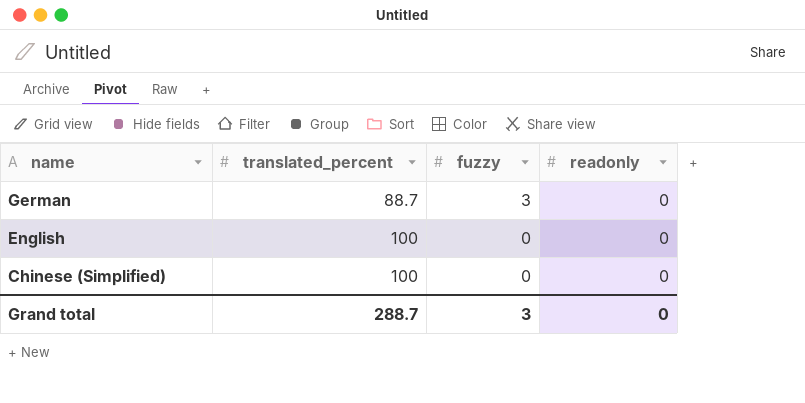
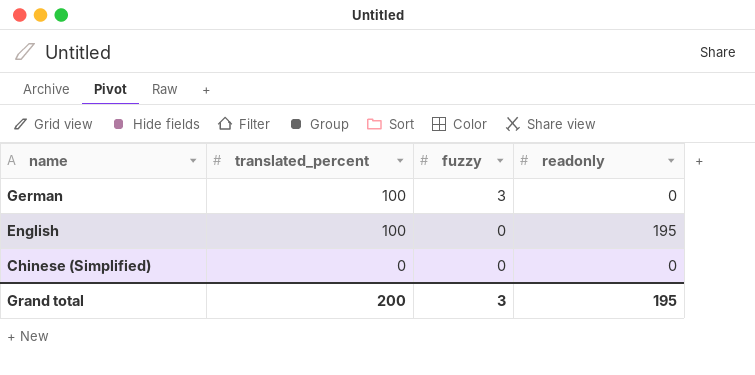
German | translated_percent: 88.7 -> 100
English | readonly: 0 -> 195
Chinese (Simplified) | translated_percent: 100 -> 0
Grand total | translated_percent: 288.7 -> 200
Grand total | readonly: 0 -> 195

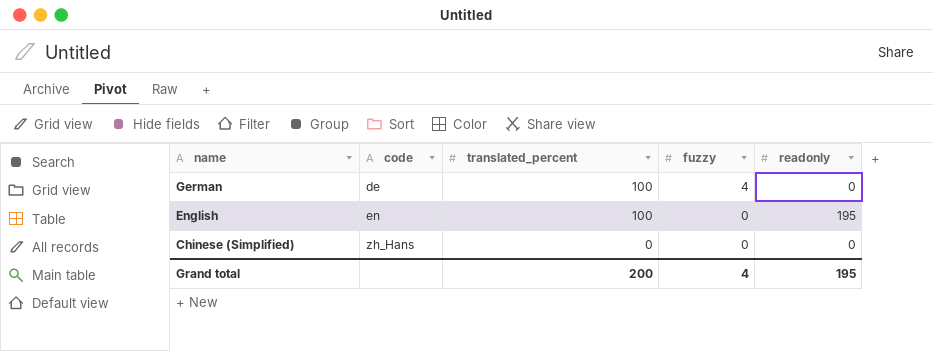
column code | position: none -> 2
German | fuzzy: 3 -> 4
Grand total | fuzzy: 3 -> 4

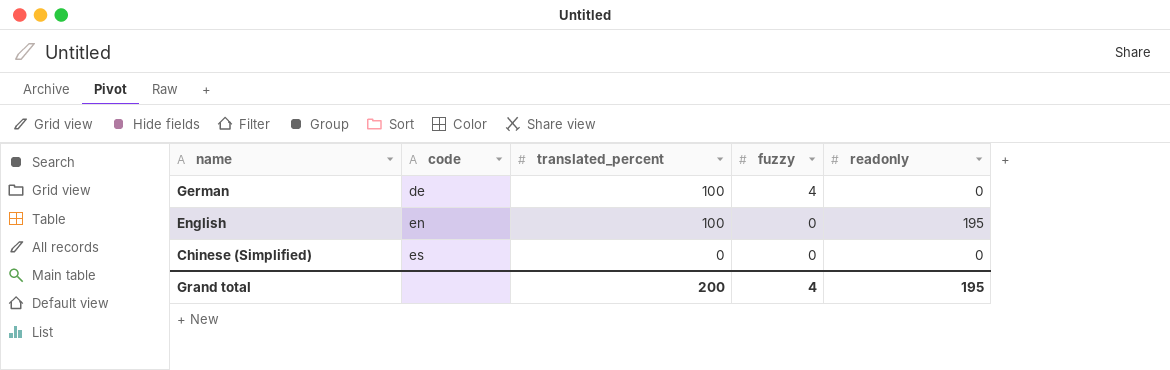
Chinese (Simplified) | code: zh_Hans -> es

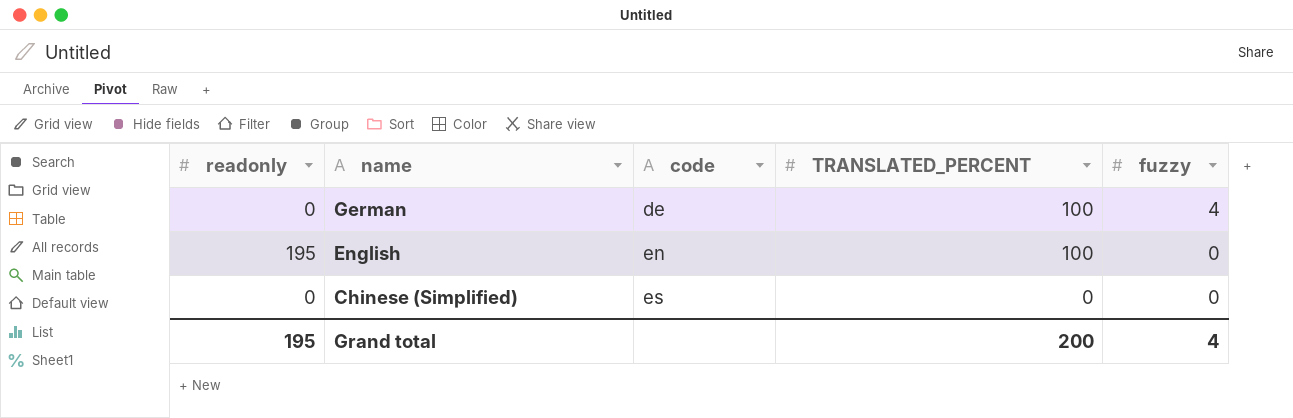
column readonly | position: 5 -> 1
column name: translated_percent -> TRANSLATED_PERCENT

